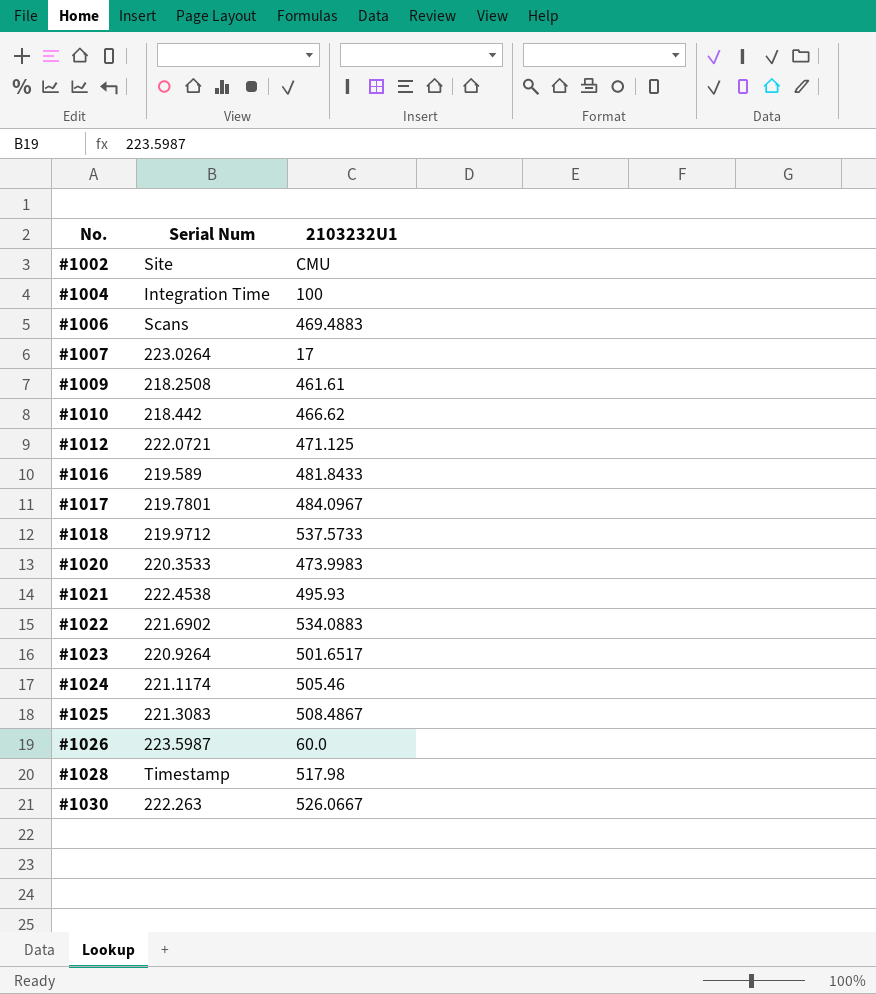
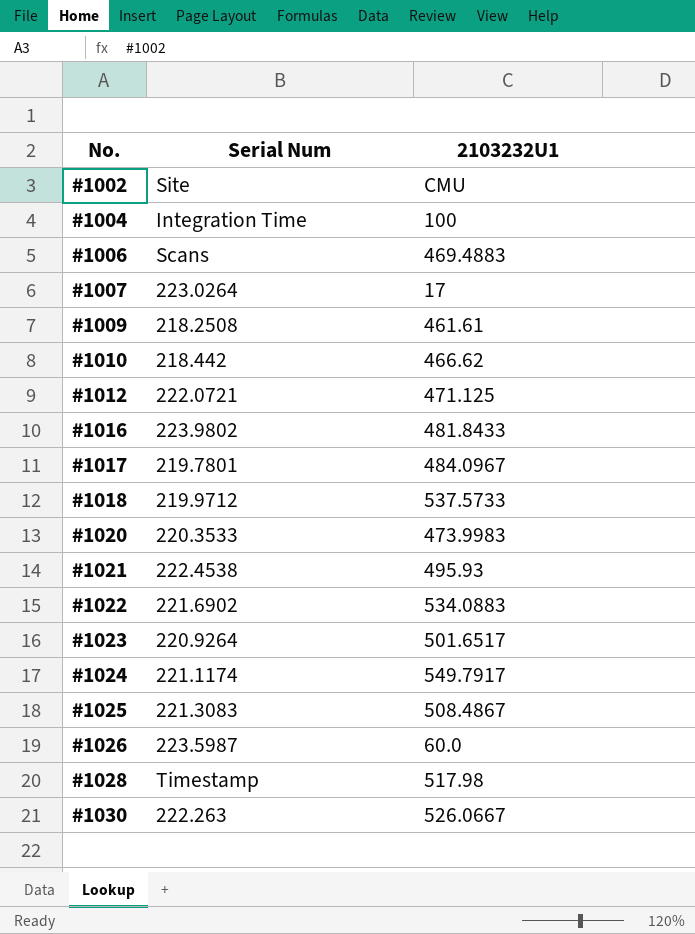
#1016 | Serial Num: 219.589 -> 223.9802
#1024 | 2103232U1: 505.46 -> 549.7917

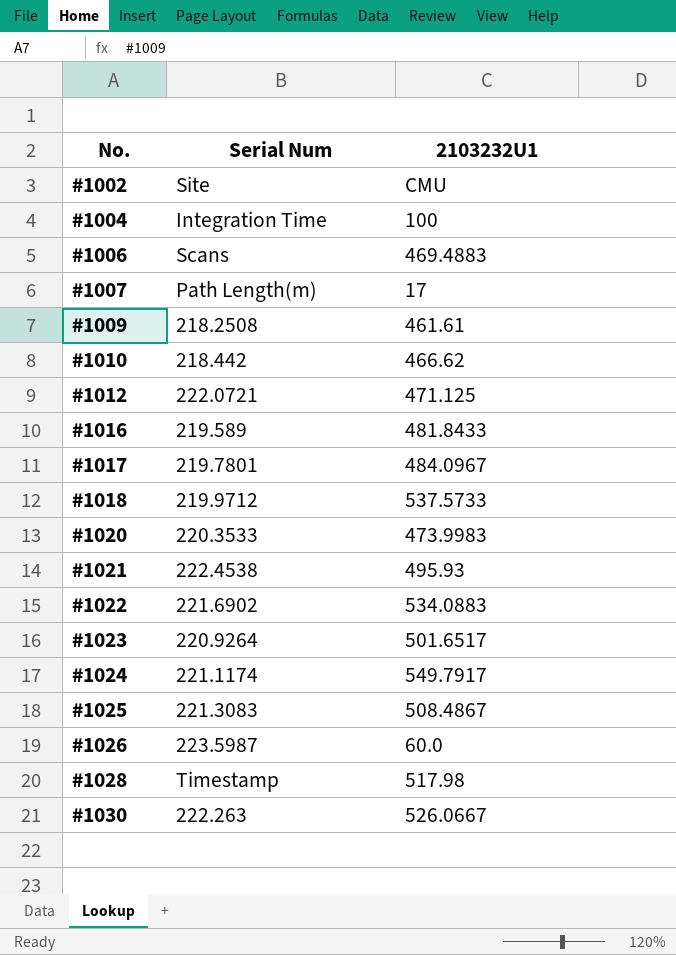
#1007 | Serial Num: 223.0264 -> Path Length(m)
#1016 | Serial Num: 223.9802 -> 219.589

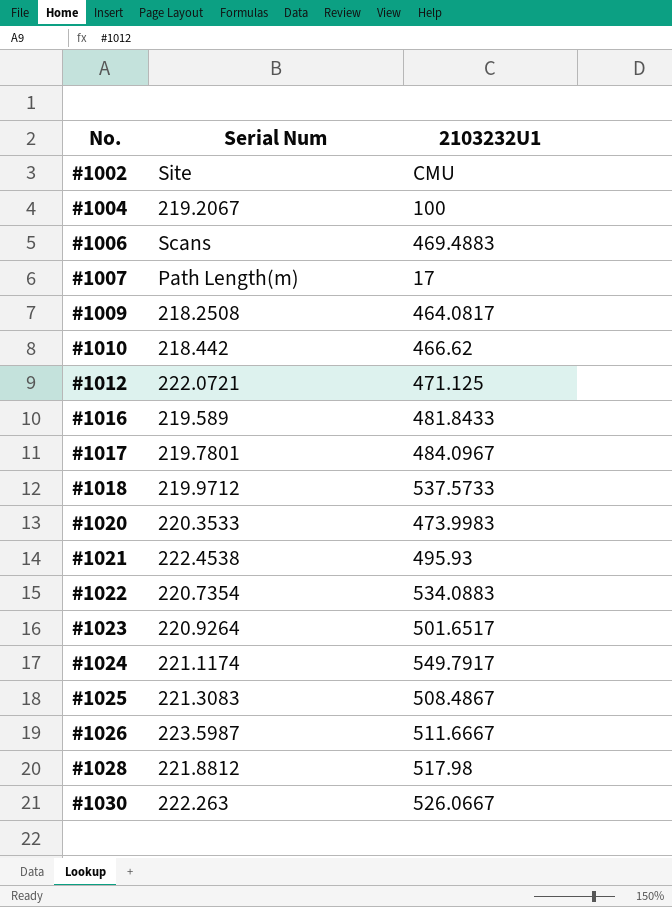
#1004 | Serial Num: Integration Time -> 219.2067
#1009 | 2103232U1: 461.61 -> 464.0817
#1022 | Serial Num: 221.6902 -> 220.7354
#1026 | 2103232U1: 60.0 -> 511.6667
#1028 | Serial Num: Timestamp -> 221.8812

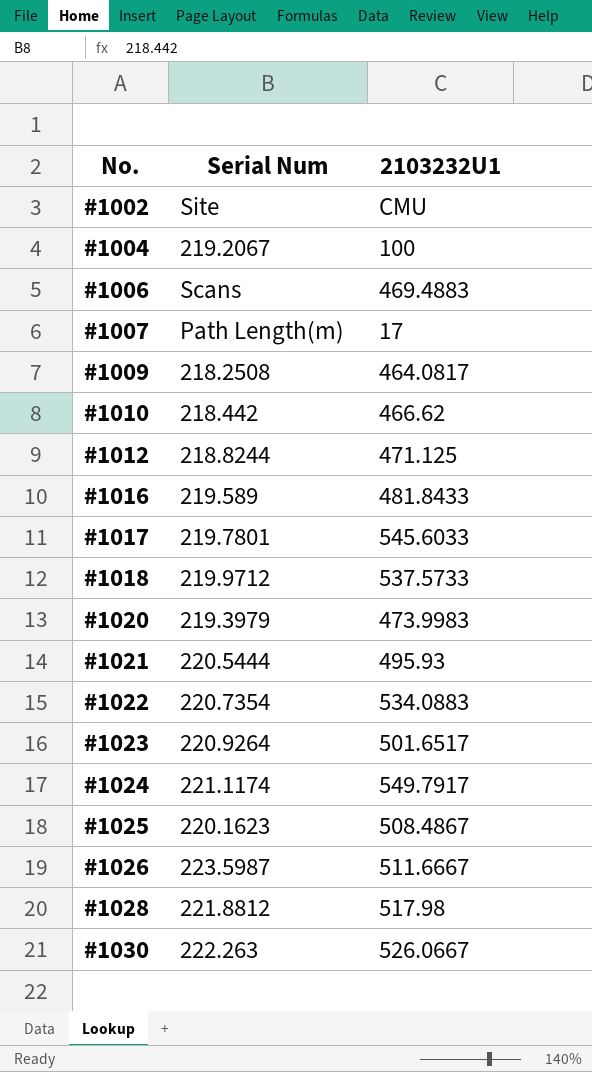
#1012 | Serial Num: 222.0721 -> 218.8244
#1017 | 2103232U1: 484.0967 -> 545.6033
#1020 | Serial Num: 220.3533 -> 219.3979
#1021 | Serial Num: 222.4538 -> 220.5444
#1025 | Serial Num: 221.3083 -> 220.1623

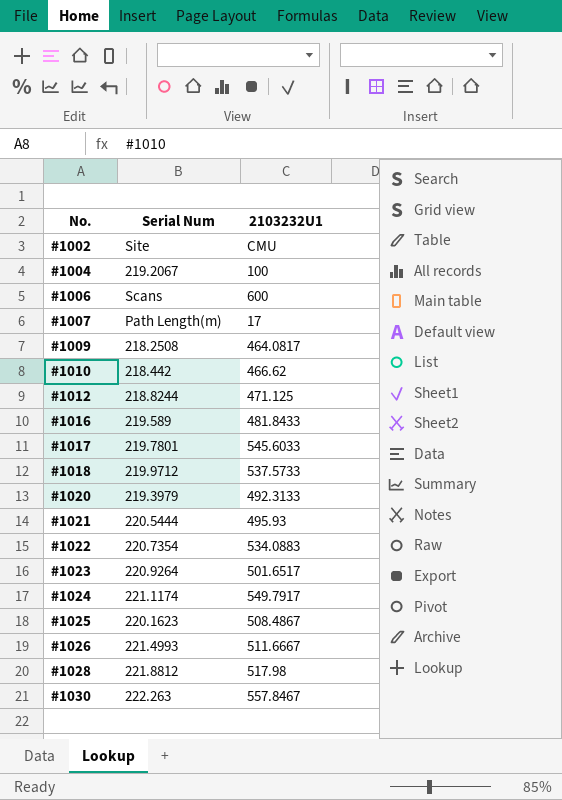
#1006 | 2103232U1: 469.4883 -> 600
#1020 | 2103232U1: 473.9983 -> 492.3133
#1026 | Serial Num: 223.5987 -> 221.4993
#1030 | 2103232U1: 526.0667 -> 557.8467

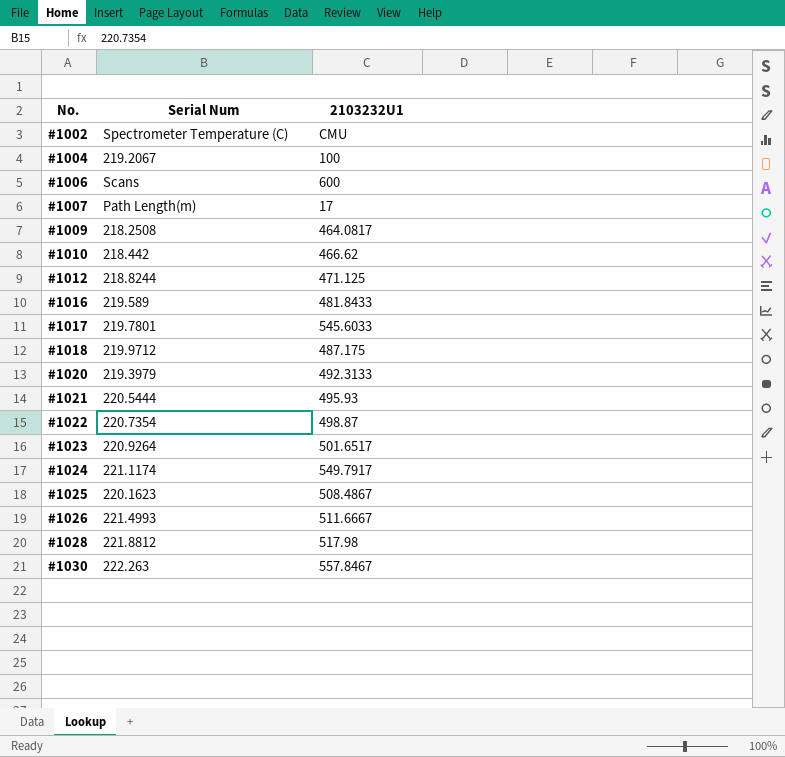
#1002 | Serial Num: Site -> Spectrometer Temperature (C)
#1018 | 2103232U1: 537.5733 -> 487.175
#1022 | 2103232U1: 534.0883 -> 498.87

